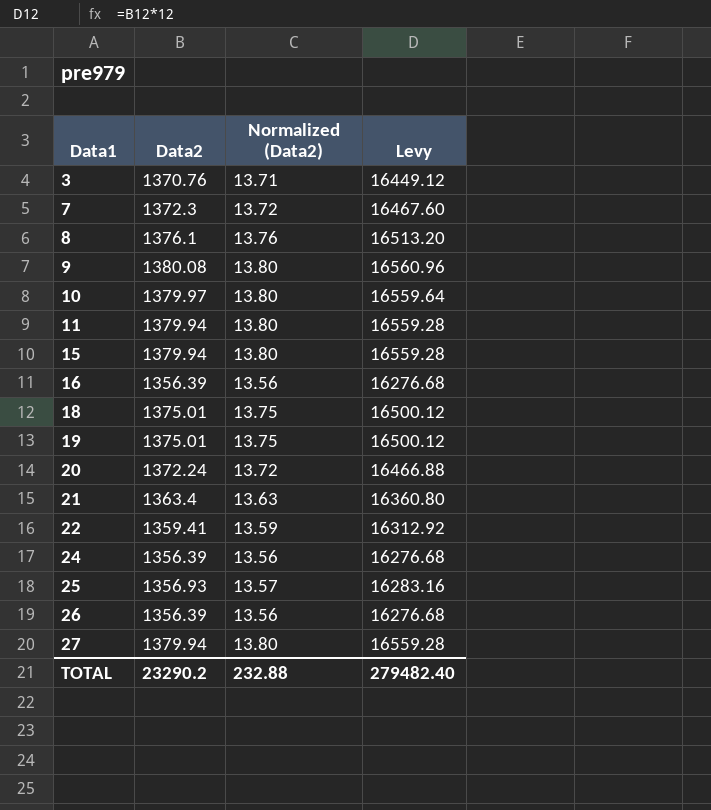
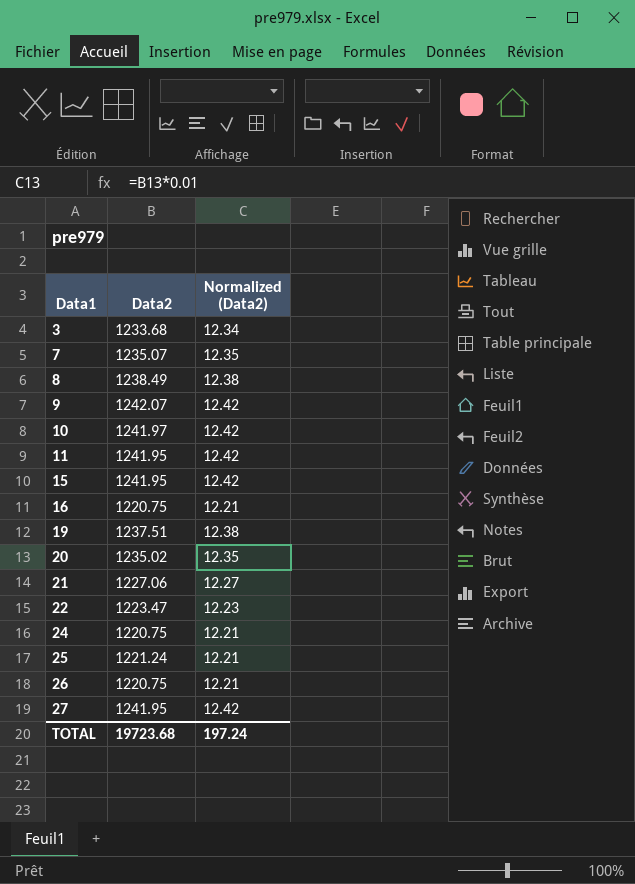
column Levy | formula: [Data2] * 12 -> none
row 18: 1375.01 | 13.75 | 16500.12 -> none
3 | Data2: 1370.76 -> 1233.68
3 | Normalized (Data2): 13.71 -> 12.34
7 | Data2: 1372.3 -> 1235.07
7 | Normalized (Data2): 13.72 -> 12.35
8 | Data2: 1376.1 -> 1238.49
8 | Normalized (Data2): 13.76 -> 12.38
9 | Data2: 1380.08 -> 1242.07
9 | Normalized (Data2): 13.80 -> 12.42
10 | Data2: 1379.97 -> 1241.97
10 | Normalized (Data2): 13.80 -> 12.42
11 | Data2: 1379.94 -> 1241.95
11 | Normalized (Data2): 13.80 -> 12.42
15 | Data2: 1379.94 -> 1241.95
15 | Normalized (Data2): 13.80 -> 12.42
16 | Data2: 1356.39 -> 1220.75
16 | Normalized (Data2): 13.56 -> 12.21
19 | Data2: 1375.01 -> 1237.51
19 | Normalized (Data2): 13.75 -> 12.38
20 | Data2: 1372.24 -> 1235.02
20 | Normalized (Data2): 13.72 -> 12.35
21 | Data2: 1363.4 -> 1227.06
21 | Normalized (Data2): 13.63 -> 12.27
22 | Data2: 1359.41 -> 1223.47
22 | Normalized (Data2): 13.59 -> 12.23
24 | Data2: 1356.39 -> 1220.75
24 | Normalized (Data2): 13.56 -> 12.21
25 | Data2: 1356.93 -> 1221.24
25 | Normalized (Data2): 13.57 -> 12.21
26 | Data2: 1356.39 -> 1220.75
26 | Normalized (Data2): 13.56 -> 12.21
27 | Data2: 1379.94 -> 1241.95
27 | Normalized (Data2): 13.80 -> 12.42
TOTAL | Data2: 23290.2 -> 19723.68
TOTAL | Normalized (Data2): 232.88 -> 197.24

